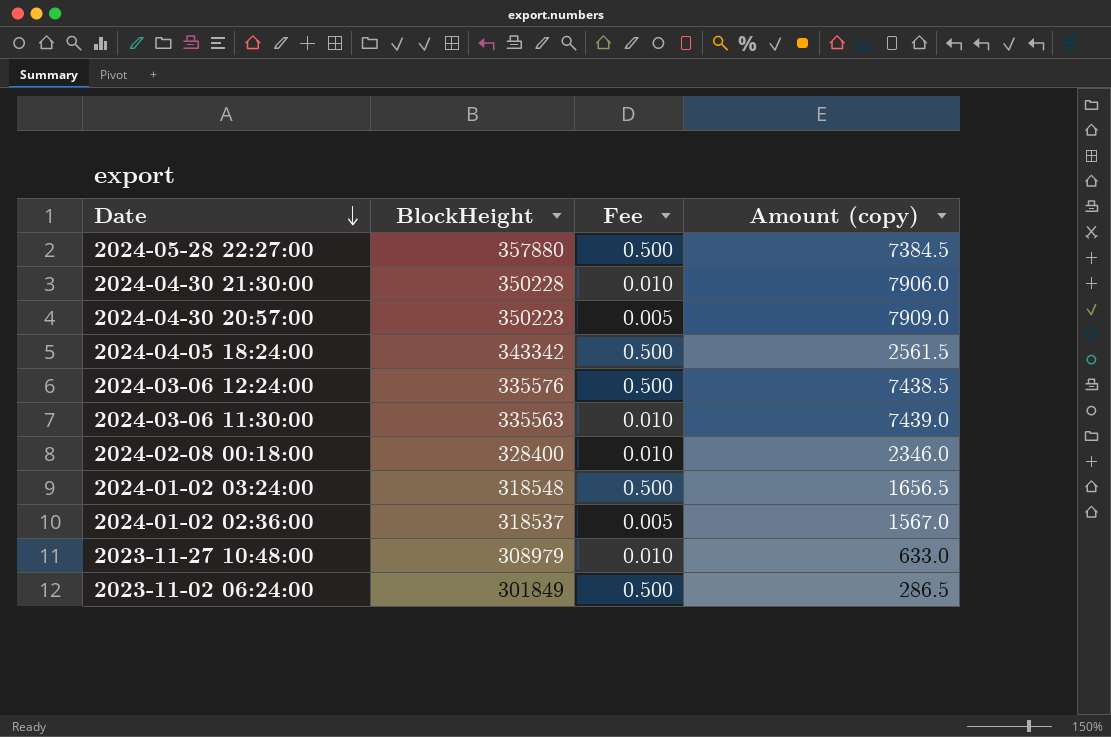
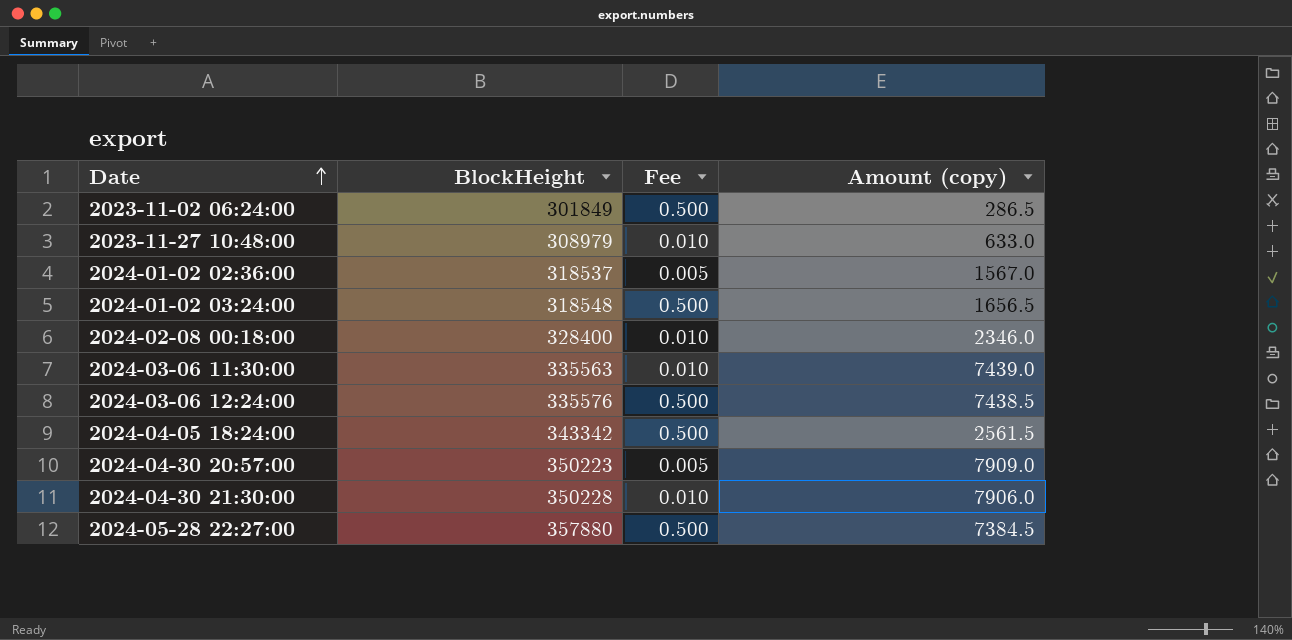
row order: Date descending -> Date ascending

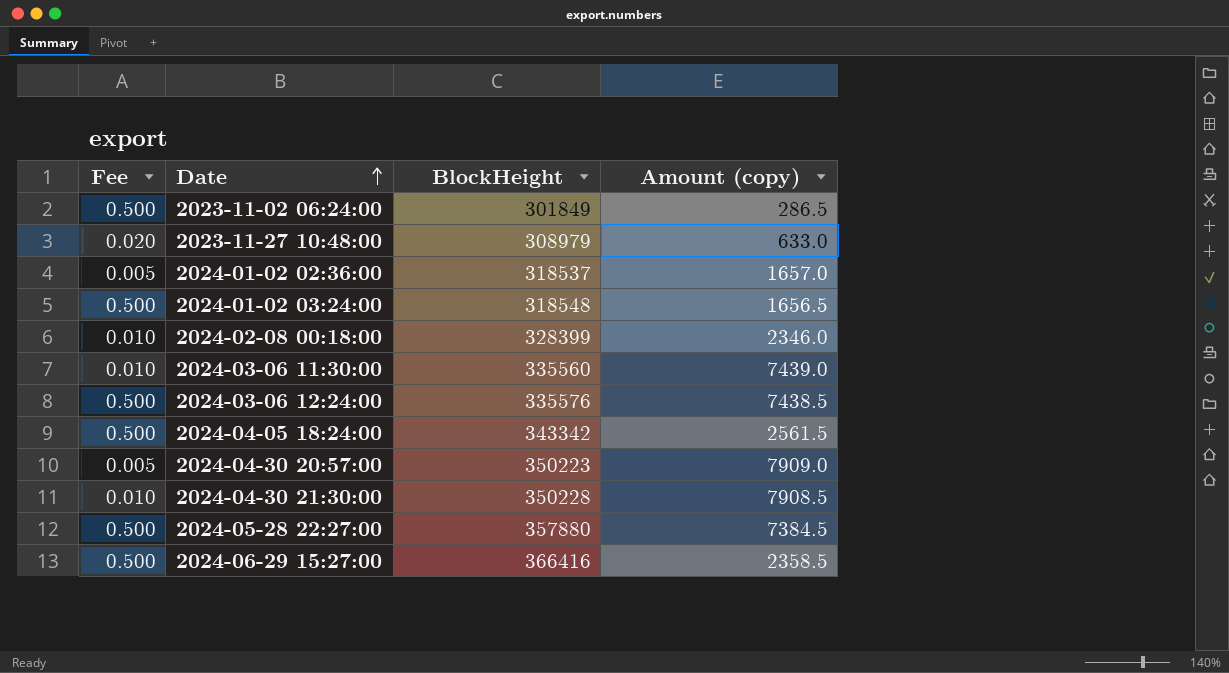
column Fee | position: 3 -> 1
2023-11-27 10:48:00 | Fee: 0.010 -> 0.020
2024-01-02 02:36:00 | Amount (copy): 1567.0 -> 1657.0
2024-02-08 00:18:00 | BlockHeight: 328400 -> 328399
2024-03-06 11:30:00 | BlockHeight: 335563 -> 335560
2024-04-30 21:30:00 | Amount (copy): 7906.0 -> 7908.5
row 2024-06-29 15:27:00: none -> 0.500 | 366416 | 2358.5

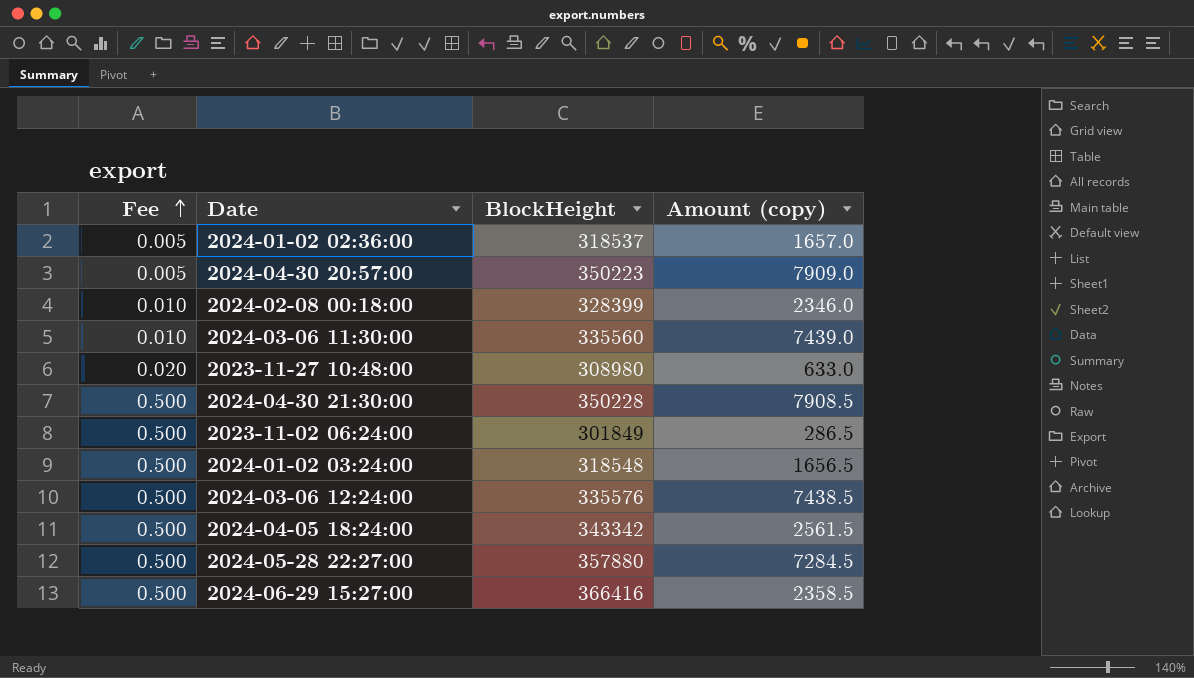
row order: Date ascending -> Fee ascending
2023-11-27 10:48:00 | BlockHeight: 308979 -> 308980
2024-04-30 21:30:00 | Fee: 0.010 -> 0.500
2024-05-28 22:27:00 | Amount (copy): 7384.5 -> 7284.5

